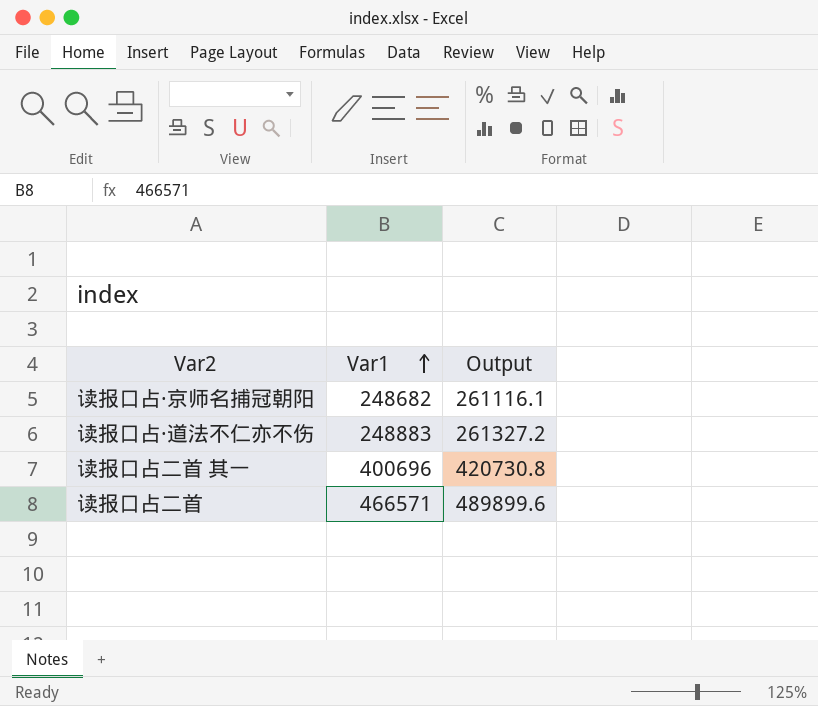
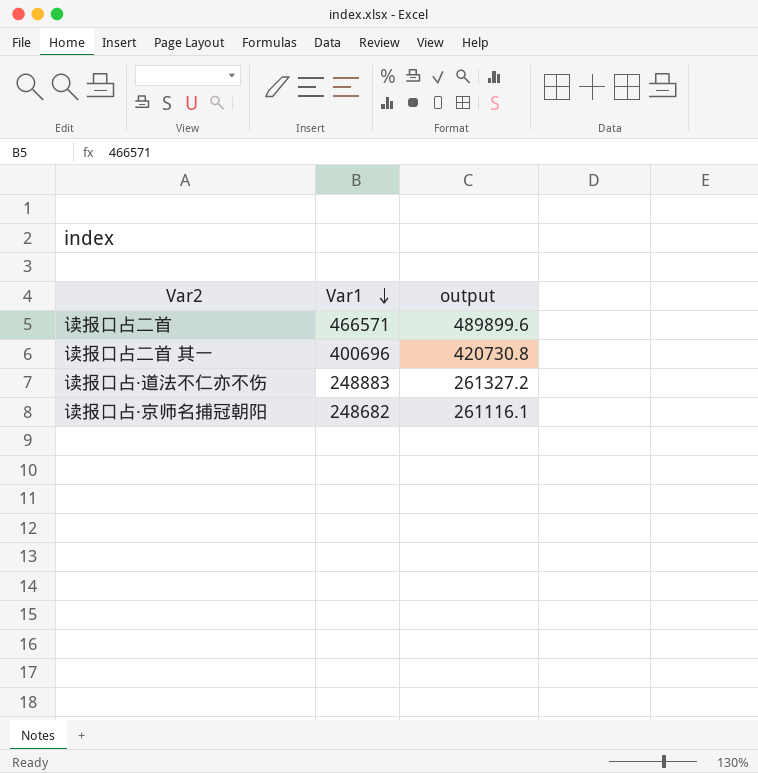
row order: Var1 ascending -> Var1 descending
column name: Output -> output

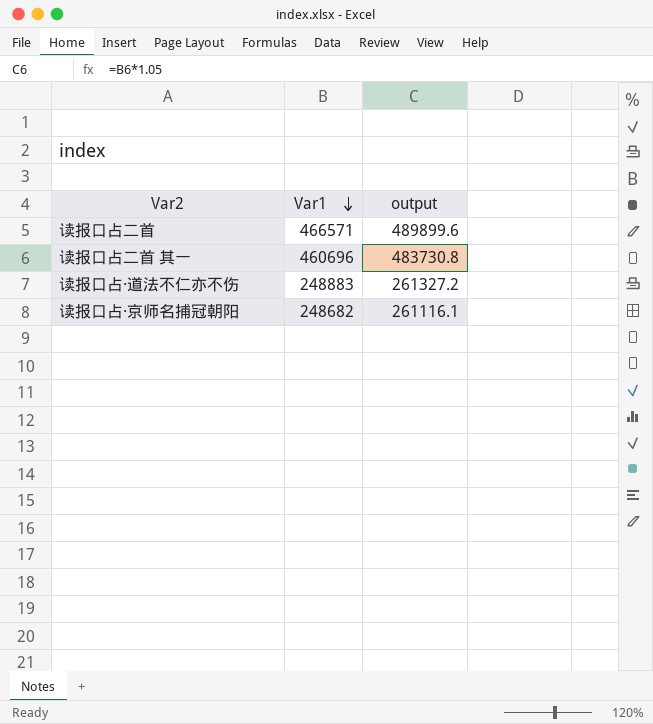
读报口占二首 其一 | Var1: 400696 -> 460696
读报口占二首 其一 | output: 420730.8 -> 483730.8

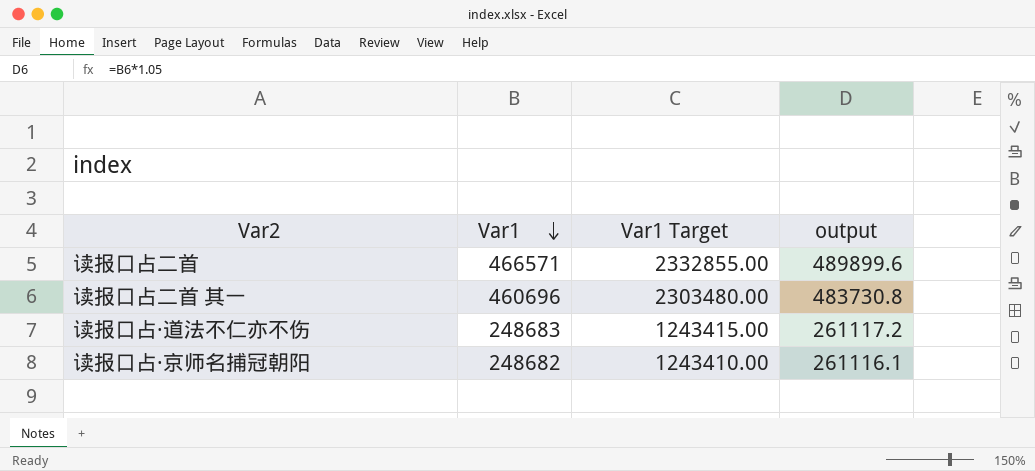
column Var1 Target | formula: none -> [Var1] * 5
读报口占·道法不仁亦不伤 | Var1: 248883 -> 248683
读报口占·道法不仁亦不伤 | output: 261327.2 -> 261117.2

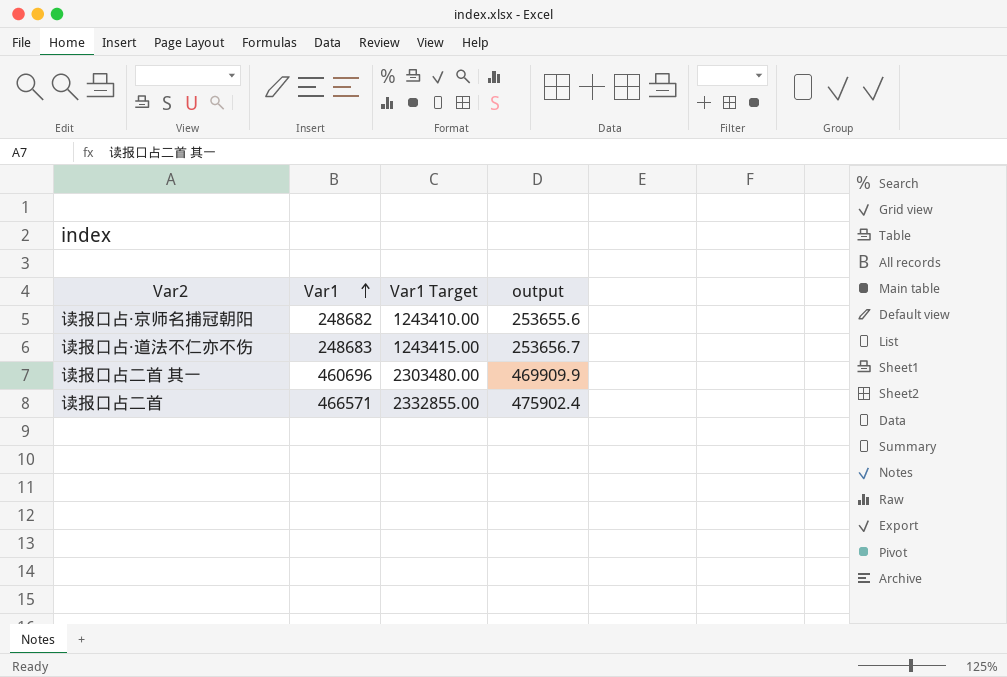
row order: Var1 descending -> Var1 ascending
column output | formula: [Var1] * 1.05 -> [Var1] * 1.02

